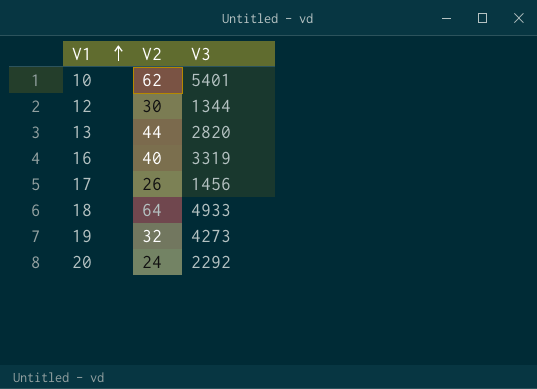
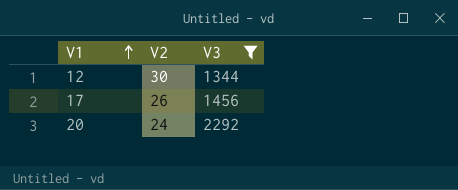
filter: none -> V3 <= 2292

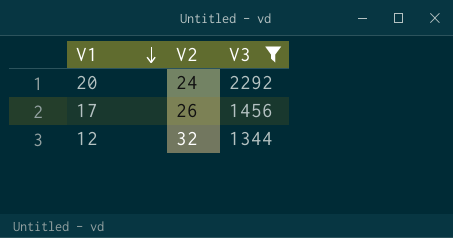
row order: V1 ascending -> V1 descending
12 | V2: 30 -> 32

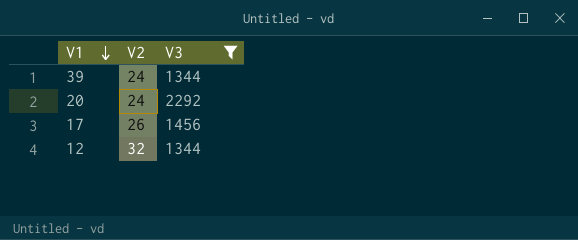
row 39: none -> 24 | 1344

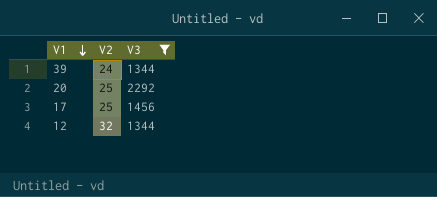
20 | V2: 24 -> 25
17 | V2: 26 -> 25

